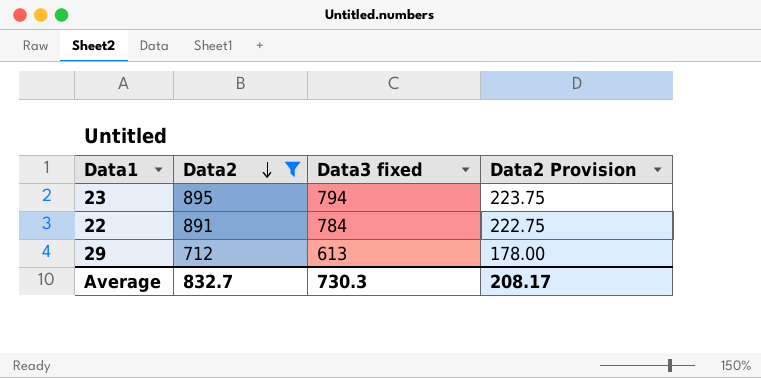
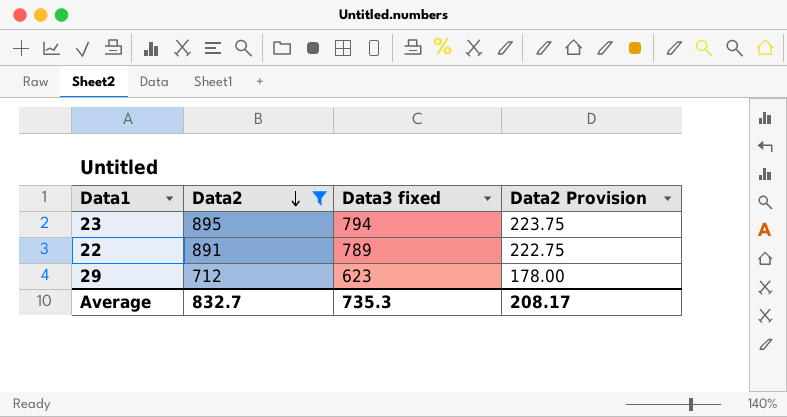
22 | Data3 fixed: 784 -> 789
29 | Data3 fixed: 613 -> 623
Average | Data3 fixed: 730.3 -> 735.3

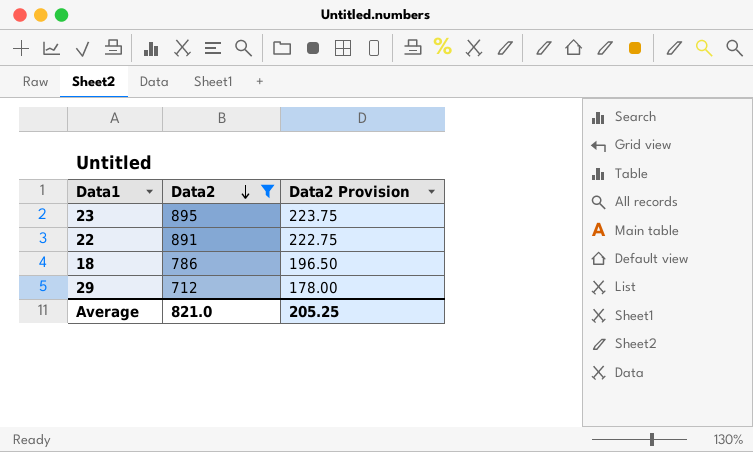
column Data3 fixed | position: 3 -> none
row 18: none -> 786 | 196.50
Average | Data2: 832.7 -> 821.0
Average | Data2 Provision: 208.17 -> 205.25

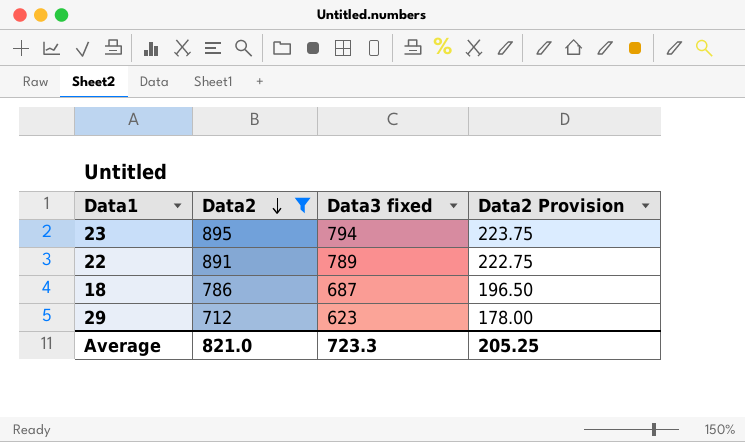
column Data3 fixed | position: none -> 3

